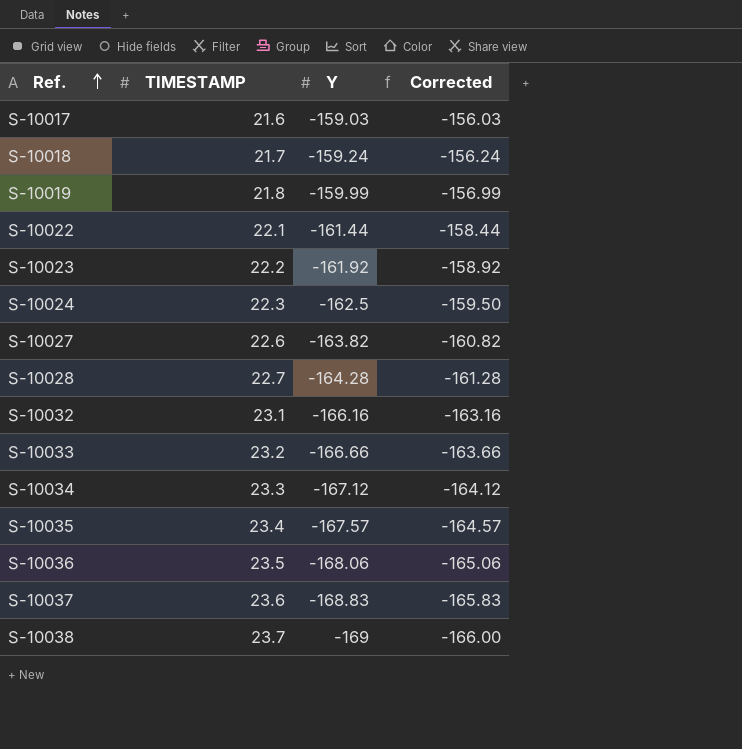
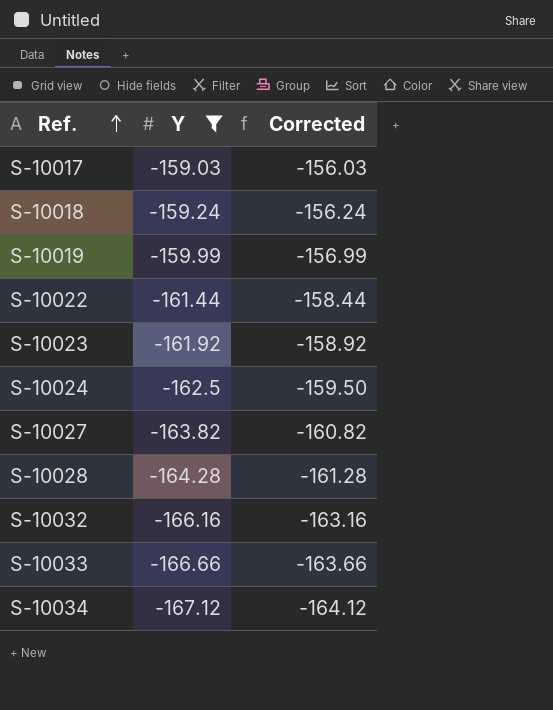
filter: none -> Y >= -167.12
column TIMESTAMP | position: 2 -> none

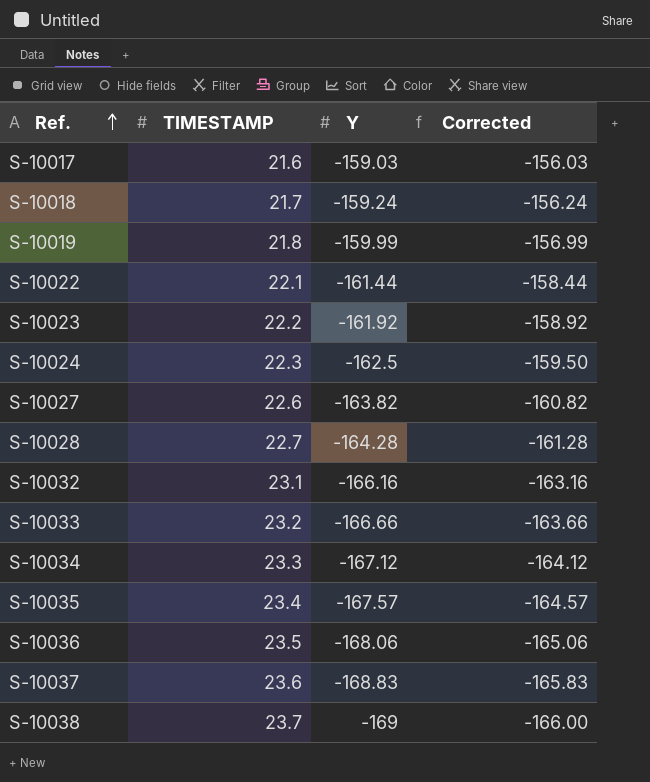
filter: Y >= -167.12 -> none
column TIMESTAMP | position: none -> 2

